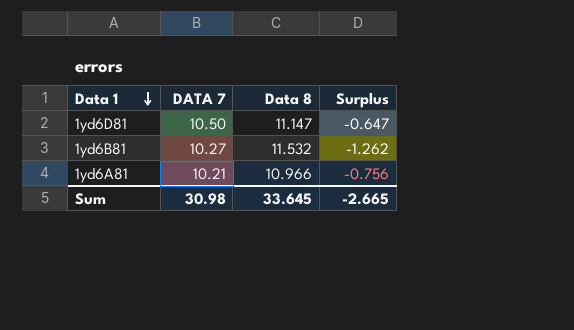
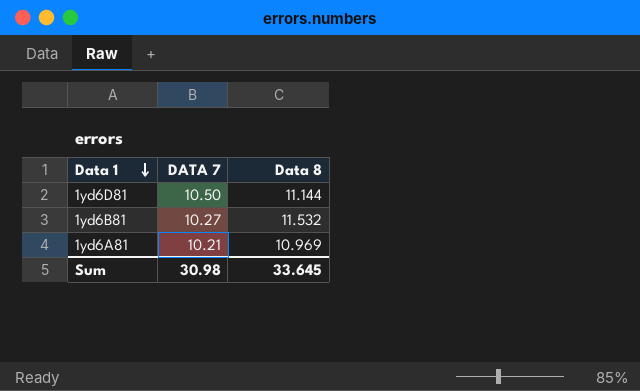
column Surplus | formula: [DATA 7] - [Data 8] -> none
1yd6D81 | Data 8: 11.147 -> 11.144
1yd6A81 | Data 8: 10.966 -> 10.969

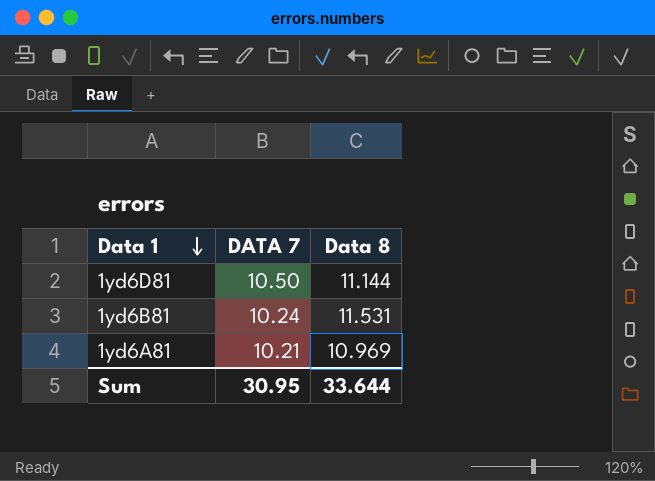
1yd6B81 | DATA 7: 10.27 -> 10.24
1yd6B81 | Data 8: 11.532 -> 11.531
Sum | DATA 7: 30.98 -> 30.95
Sum | Data 8: 33.645 -> 33.644

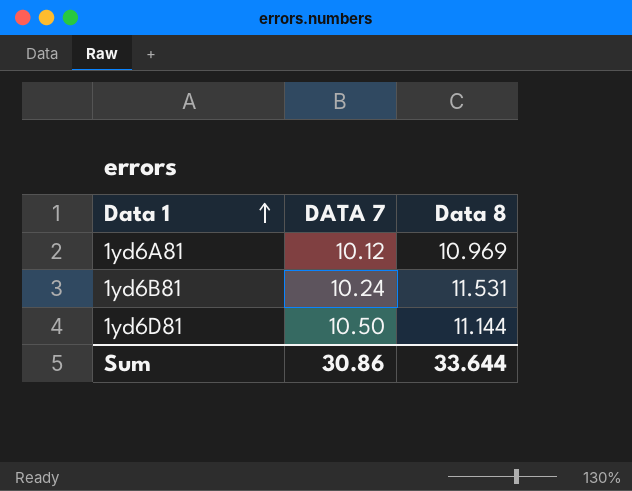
row order: Data 1 descending -> Data 1 ascending
1yd6A81 | DATA 7: 10.21 -> 10.12
Sum | DATA 7: 30.95 -> 30.86

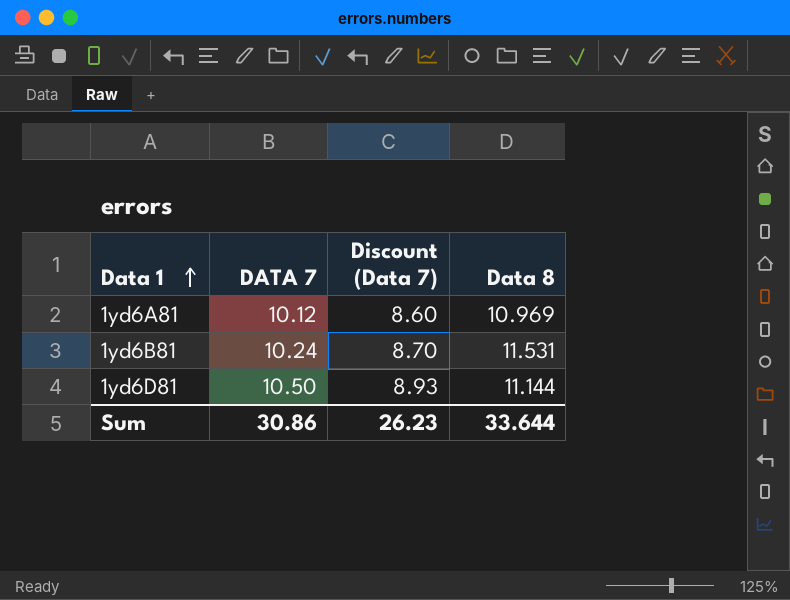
column Discount (Data 7) | formula: none -> [DATA 7] * 0.85

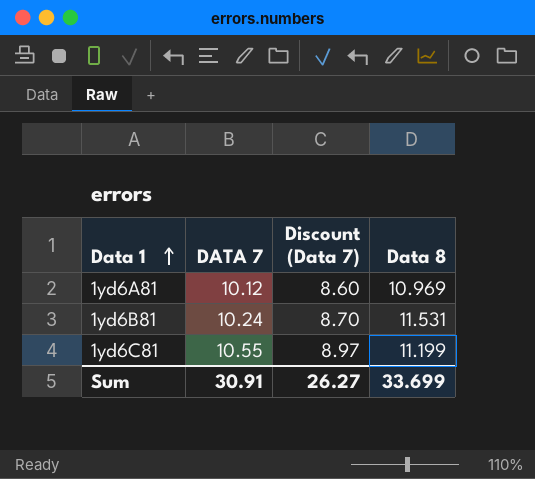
row 1yd6D81: 10.50 | 8.93 | 11.144 -> none
row 1yd6C81: none -> 10.55 | 8.97 | 11.199
Sum | DATA 7: 30.86 -> 30.91
Sum | Discount (Data 7): 26.23 -> 26.27
Sum | Data 8: 33.644 -> 33.699

